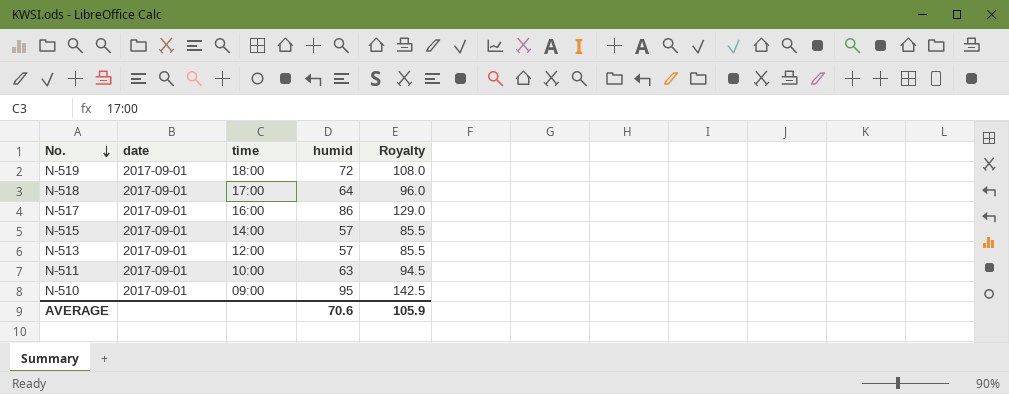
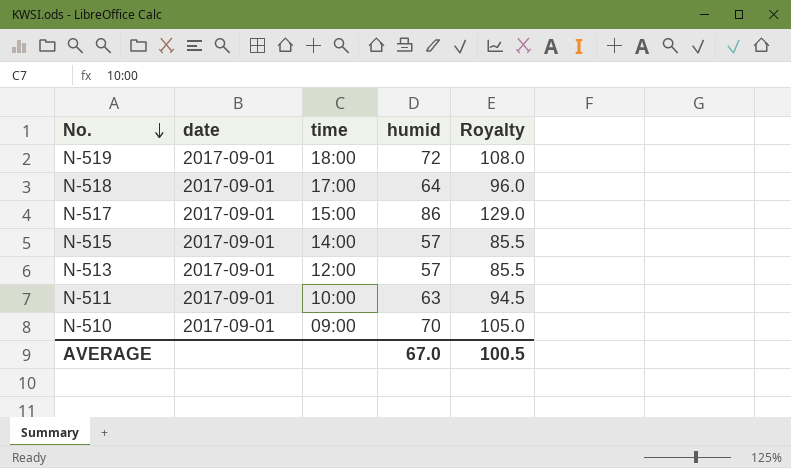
N-517 | time: 16:00 -> 15:00
N-510 | humid: 95 -> 70
N-510 | Royalty: 142.5 -> 105.0
AVERAGE | humid: 70.6 -> 67.0
AVERAGE | Royalty: 105.9 -> 100.5

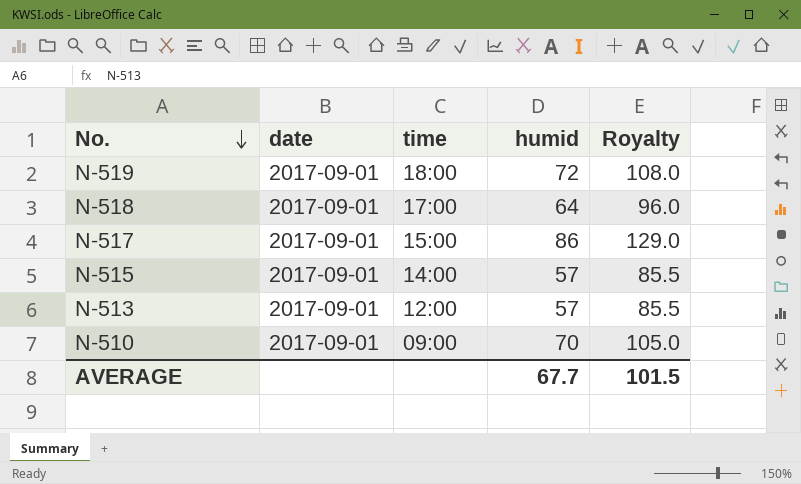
row N-511: 2017-09-01 | 10:00 | 63 | 94.5 -> none
AVERAGE | humid: 67.0 -> 67.7
AVERAGE | Royalty: 100.5 -> 101.5

